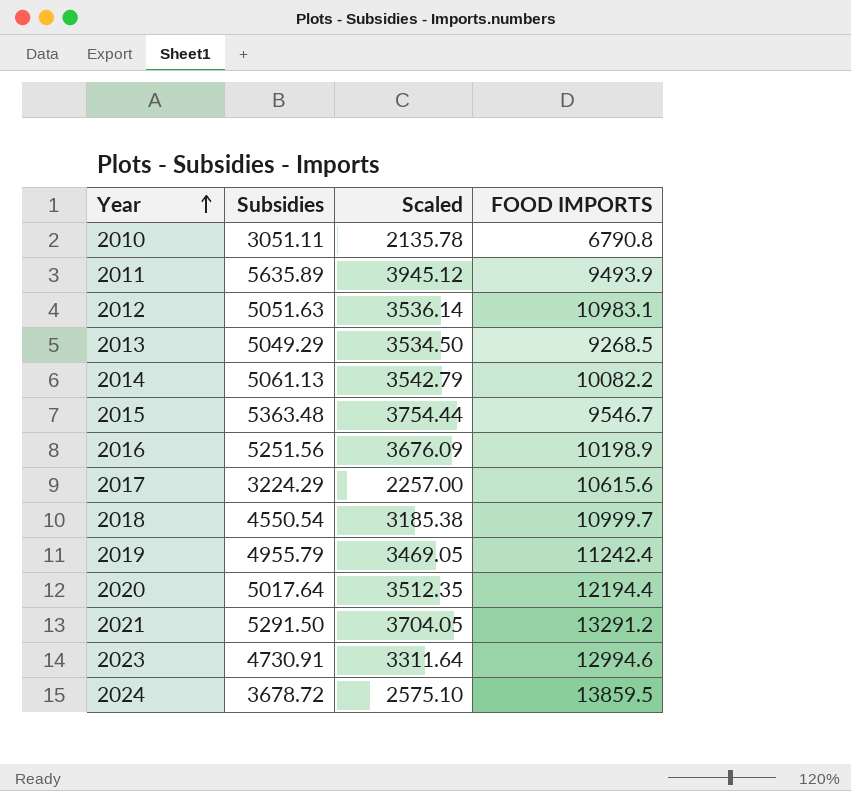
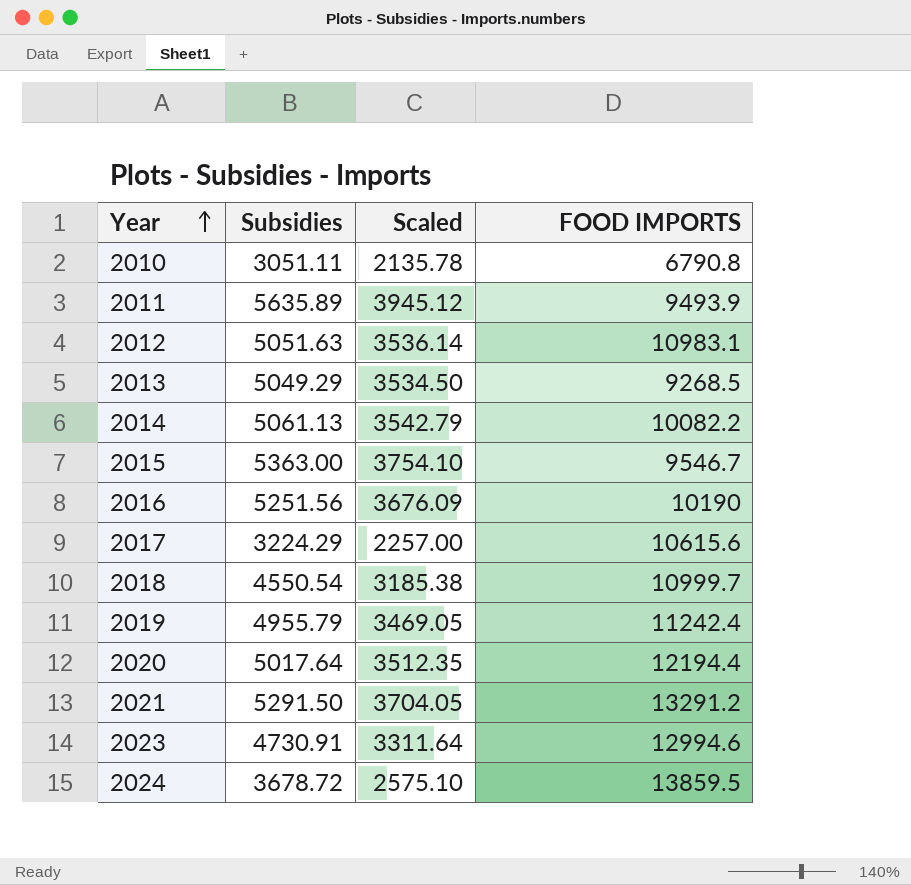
2015 | Subsidies: 5363.48 -> 5363.00
2015 | Scaled: 3754.44 -> 3754.10
2016 | FOOD IMPORTS: 10198.9 -> 10190

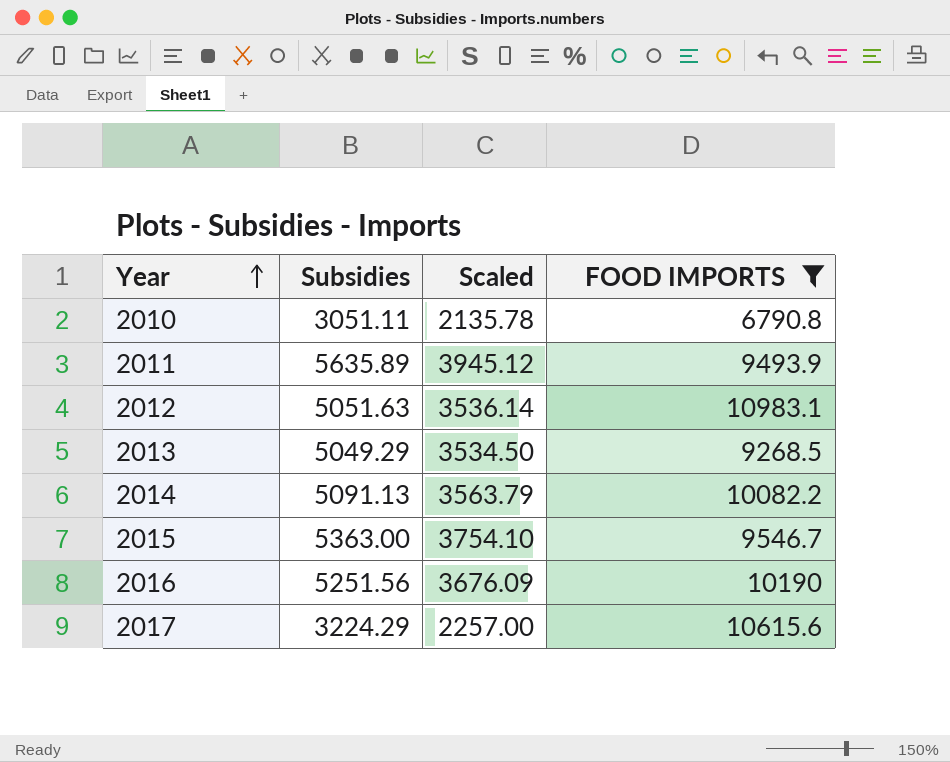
filter: none -> FOOD IMPORTS <= 10983.1
2014 | Subsidies: 5061.13 -> 5091.13
2014 | Scaled: 3542.79 -> 3563.79

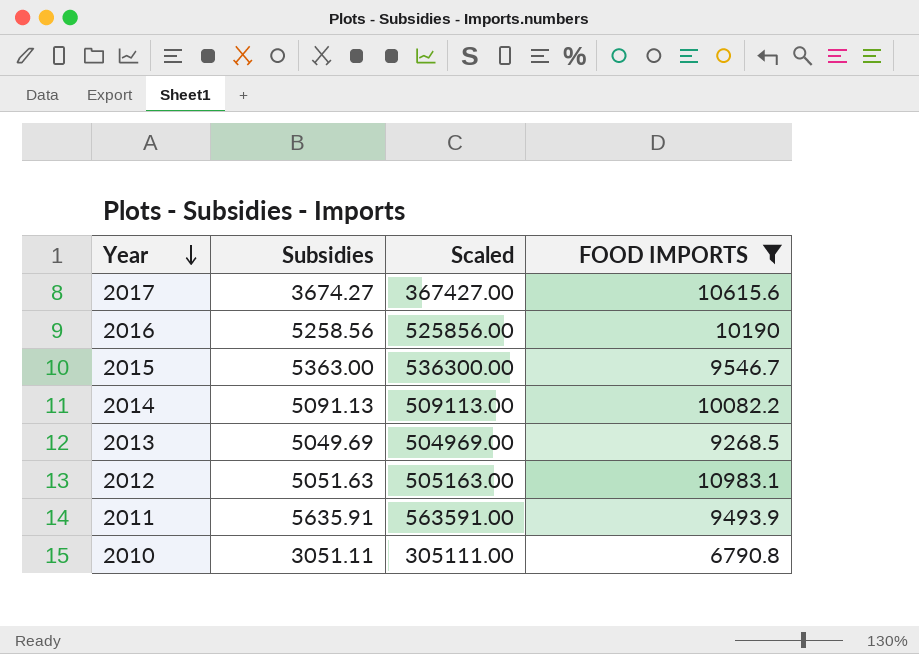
row order: Year ascending -> Year descending
column Scaled | formula: [Subsidies] * 0.7 -> [Subsidies] * 100
2017 | Subsidies: 3224.29 -> 3674.27
2016 | Subsidies: 5251.56 -> 5258.56
2013 | Subsidies: 5049.29 -> 5049.69
2011 | Subsidies: 5635.89 -> 5635.91

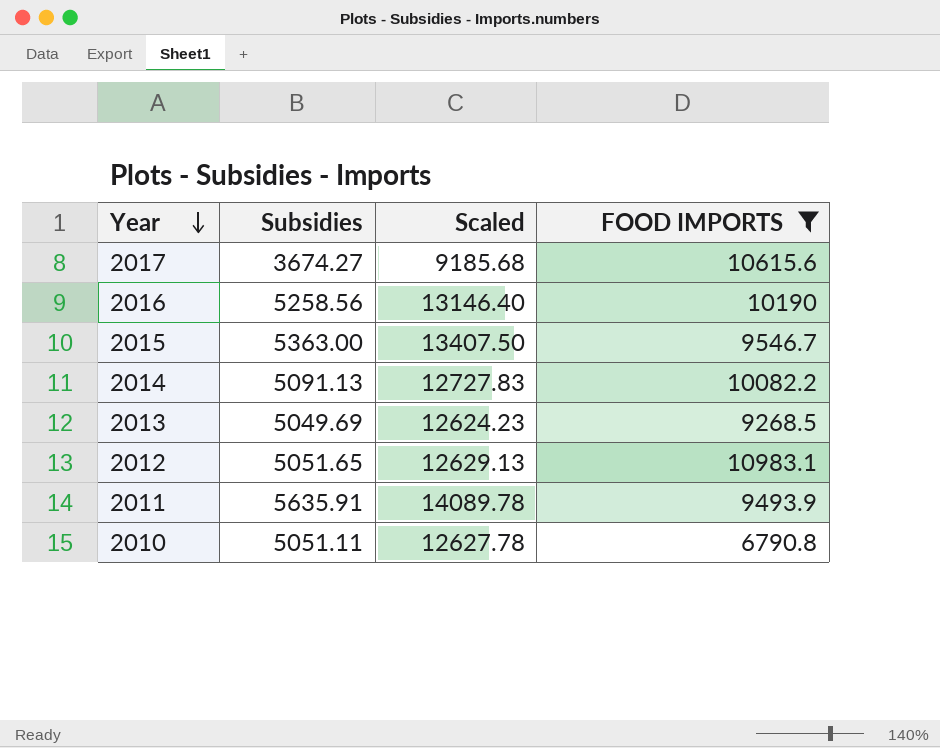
column Scaled | formula: [Subsidies] * 100 -> [Subsidies] * 2.5
2012 | Subsidies: 5051.63 -> 5051.65
2010 | Subsidies: 3051.11 -> 5051.11

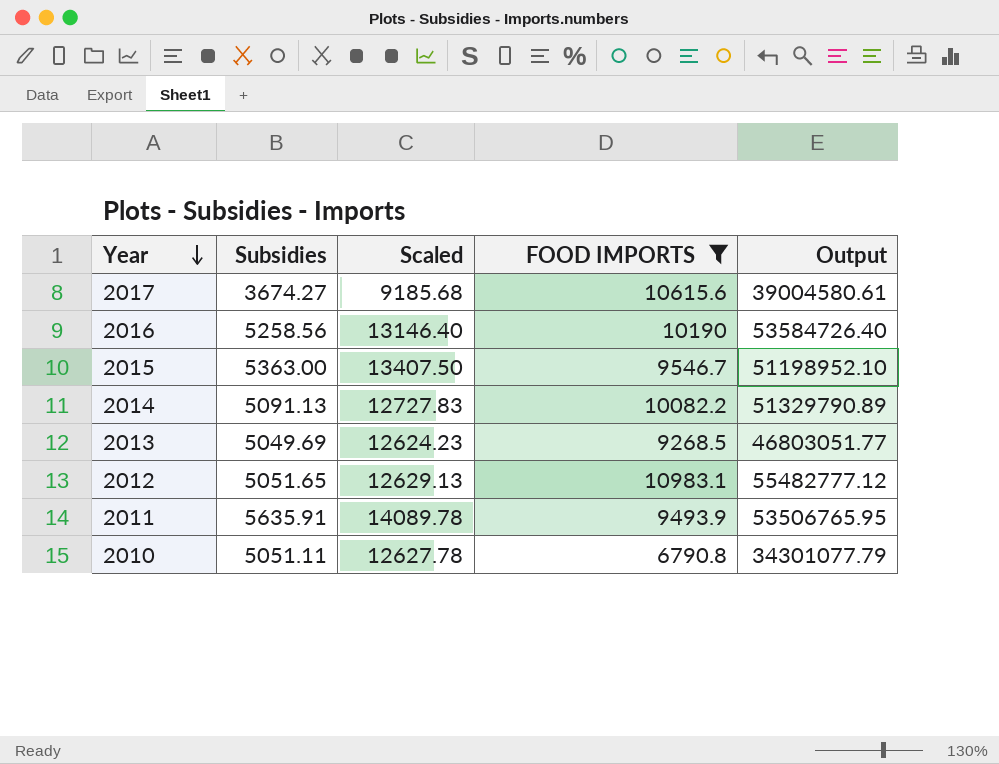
column Output | formula: none -> [Subsidies] * [FOOD IMPORTS]

